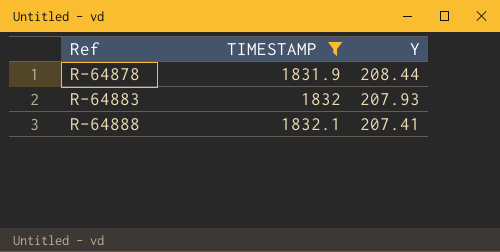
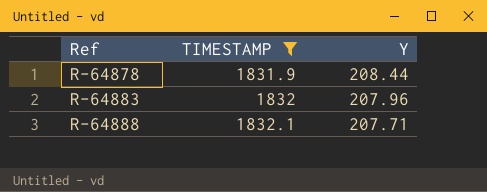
R-64883 | Y: 207.93 -> 207.96
R-64888 | Y: 207.41 -> 207.71

